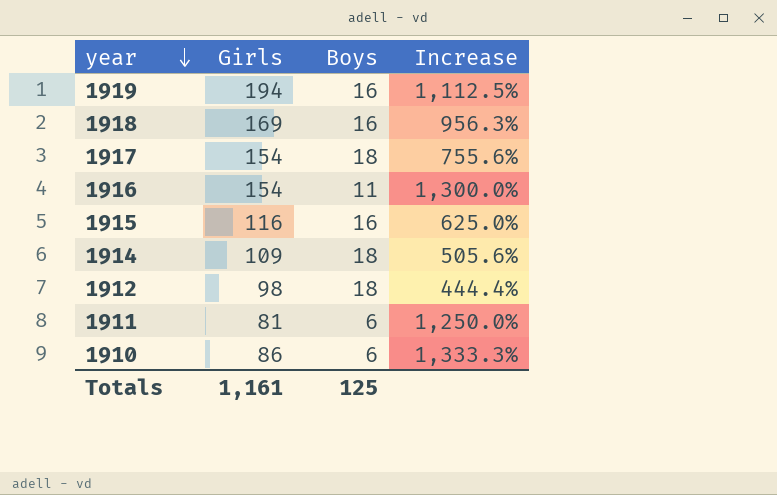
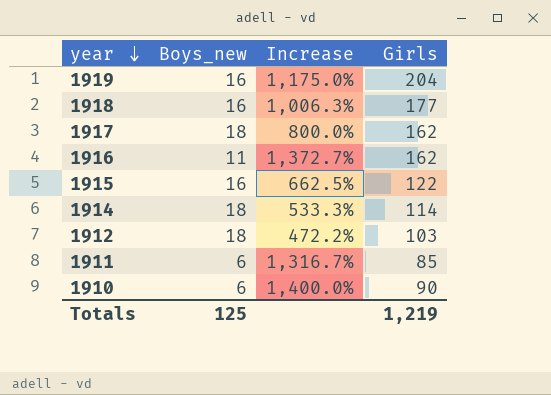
column name: Boys -> Boys_new
column Girls | position: 2 -> 4
1919 | Increase: 1,112.5% -> 1,175.0%
1919 | Girls: 194 -> 204
1918 | Increase: 956.3% -> 1,006.3%
1918 | Girls: 169 -> 177
1917 | Increase: 755.6% -> 800.0%
1917 | Girls: 154 -> 162
1916 | Increase: 1,300.0% -> 1,372.7%
1916 | Girls: 154 -> 162
1915 | Increase: 625.0% -> 662.5%
1915 | Girls: 116 -> 122
1914 | Increase: 505.6% -> 533.3%
1914 | Girls: 109 -> 114
1912 | Increase: 444.4% -> 472.2%
1912 | Girls: 98 -> 103
1911 | Increase: 1,250.0% -> 1,316.7%
1911 | Girls: 81 -> 85
1910 | Increase: 1,333.3% -> 1,400.0%
1910 | Girls: 86 -> 90
Totals | Girls: 1,161 -> 1,219

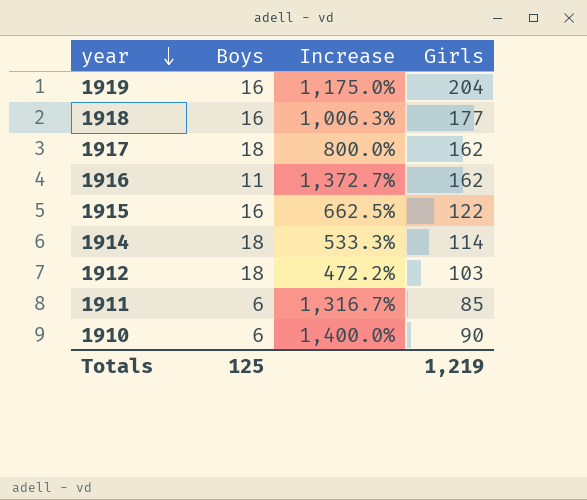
column name: Boys_new -> Boys

